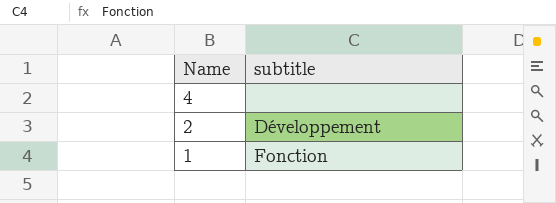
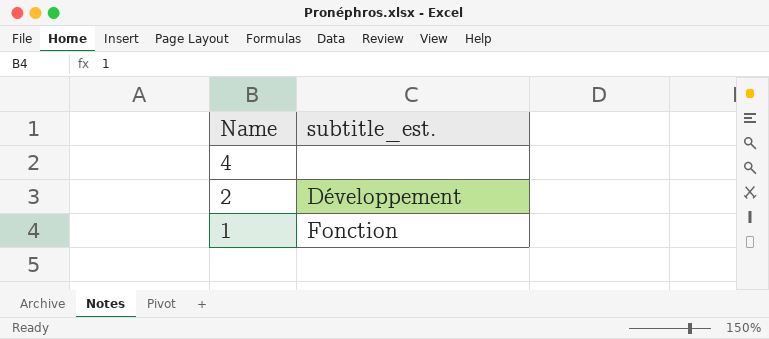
column name: subtitle -> subtitle_est.

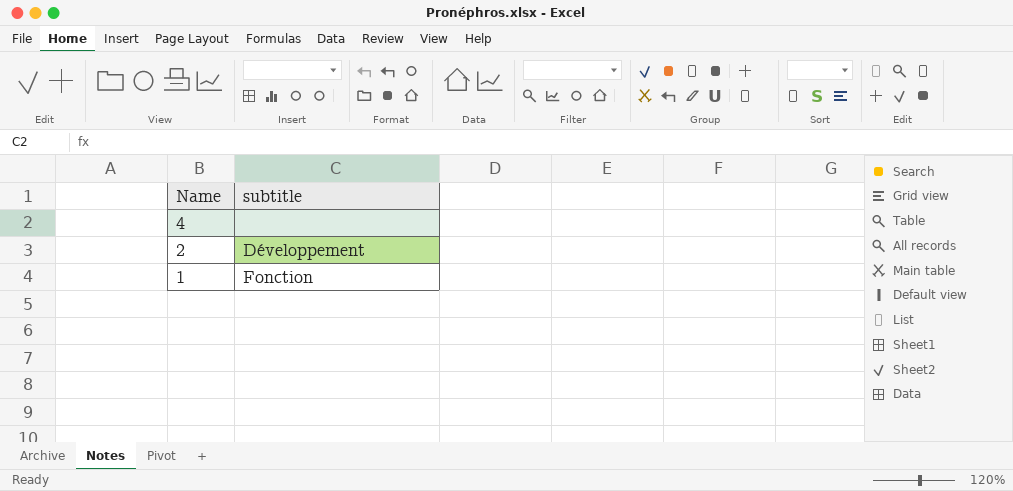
column name: subtitle_est. -> subtitle

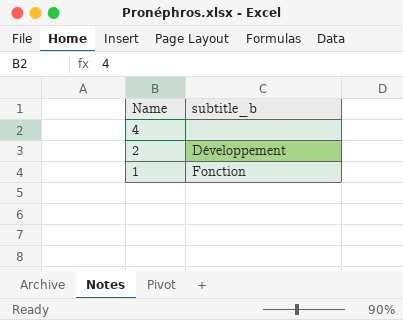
column name: subtitle -> subtitle_b

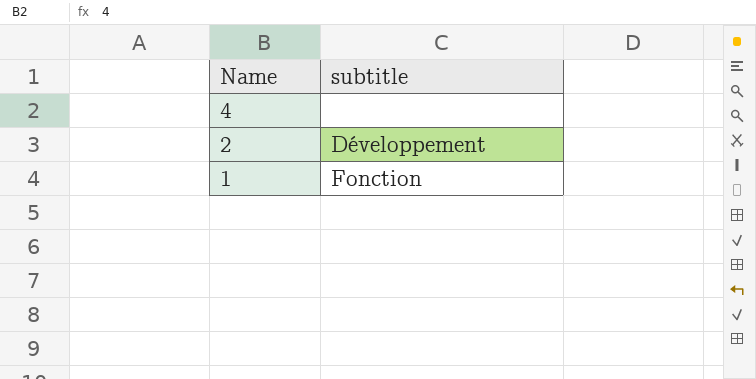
column name: subtitle_b -> subtitle

